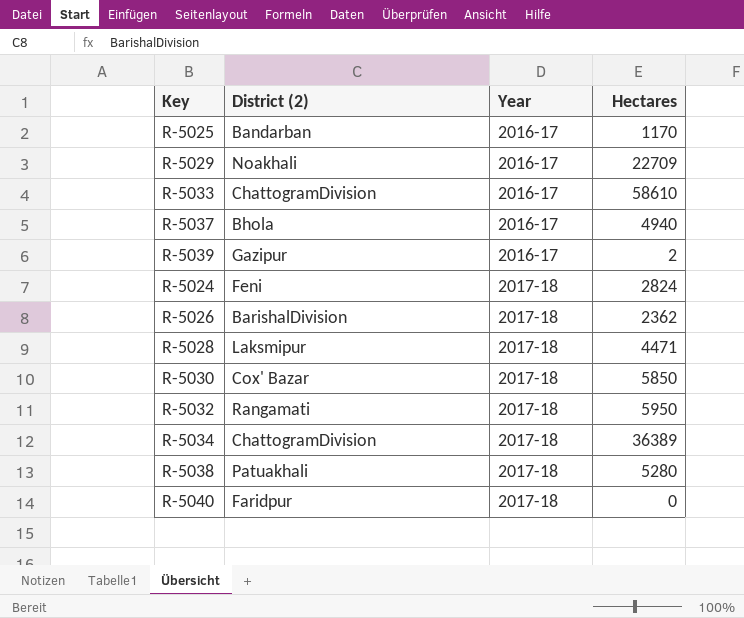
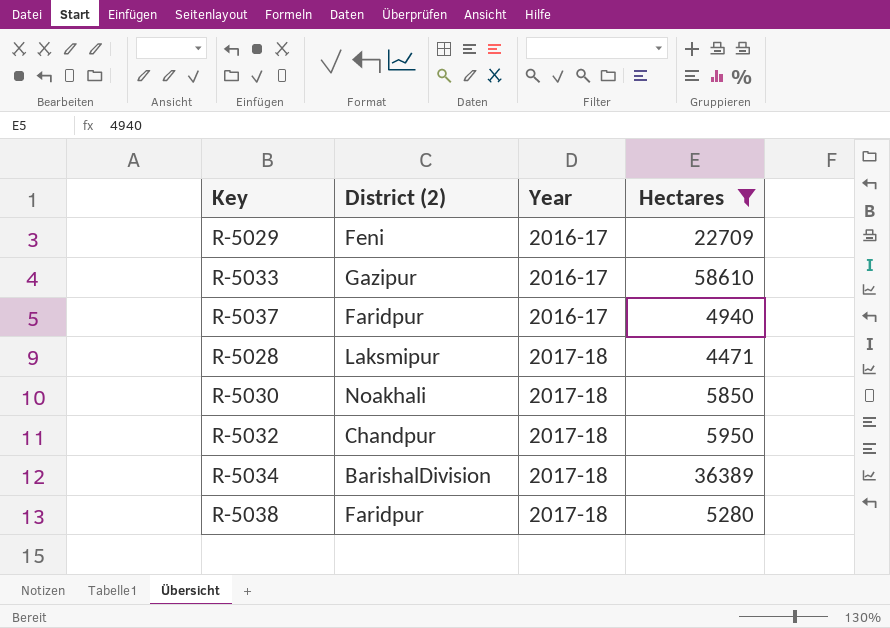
filter: none -> Hectares >= 4471
R-5029 | District (2): Noakhali -> Feni
R-5033 | District (2): ChattogramDivision -> Gazipur
R-5037 | District (2): Bhola -> Faridpur
R-5030 | District (2): Cox' Bazar -> Noakhali
R-5032 | District (2): Rangamati -> Chandpur
R-5034 | District (2): ChattogramDivision -> BarishalDivision
R-5038 | District (2): Patuakhali -> Faridpur

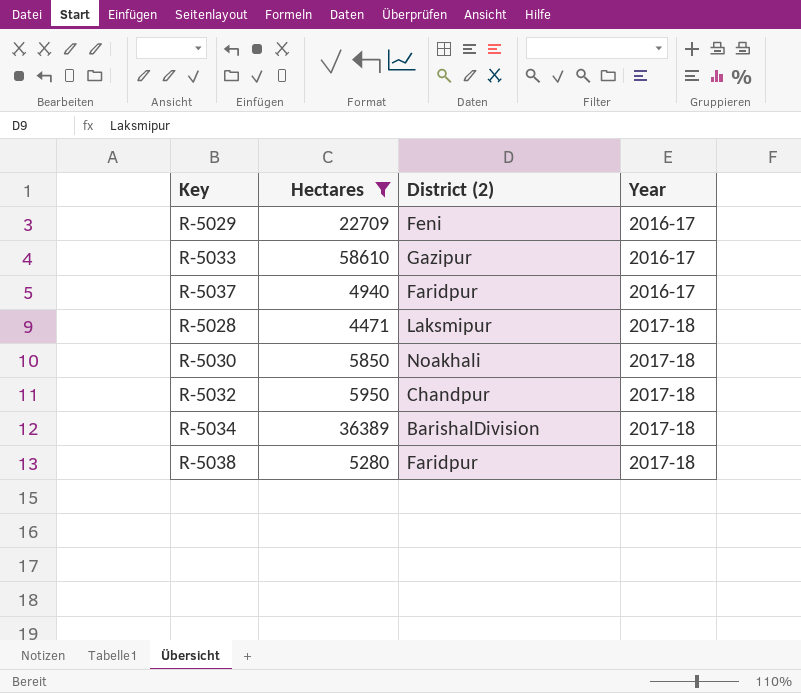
column Hectares | position: 4 -> 2

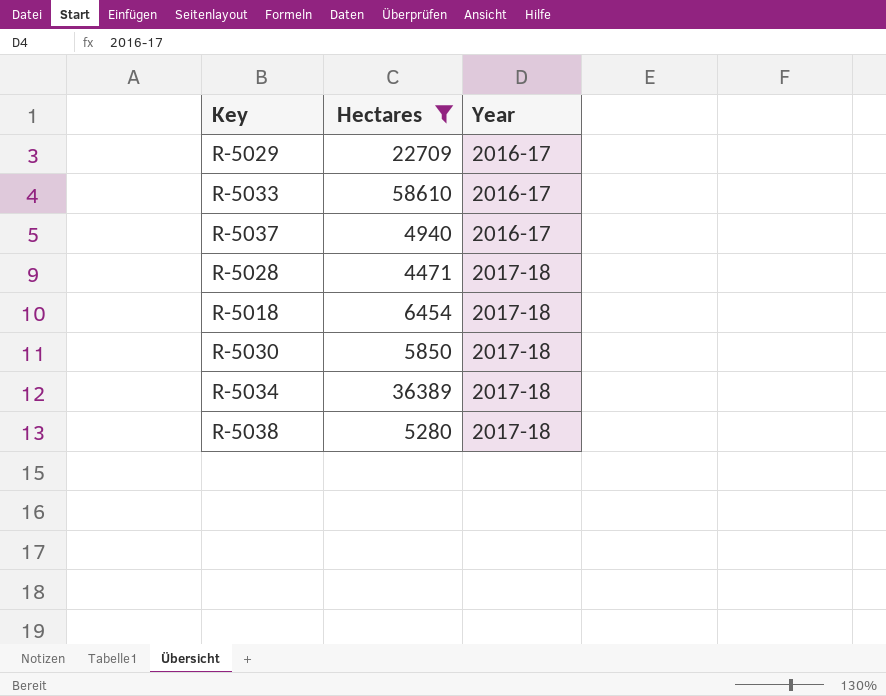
column District (2) | position: 3 -> none
row R-5032: 5950 | Chandpur | 2017-18 -> none
row R-5018: none -> 6454 | 2017-18

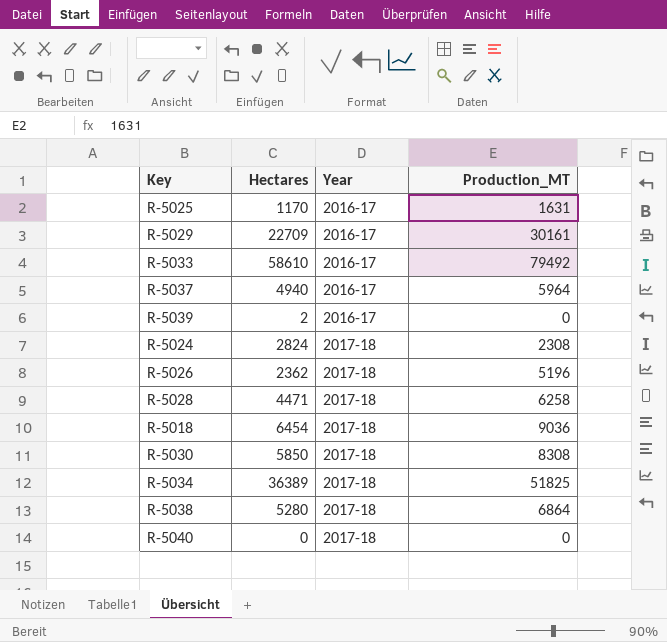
filter: Hectares >= 4471 -> none
column Production_MT | position: none -> 4

